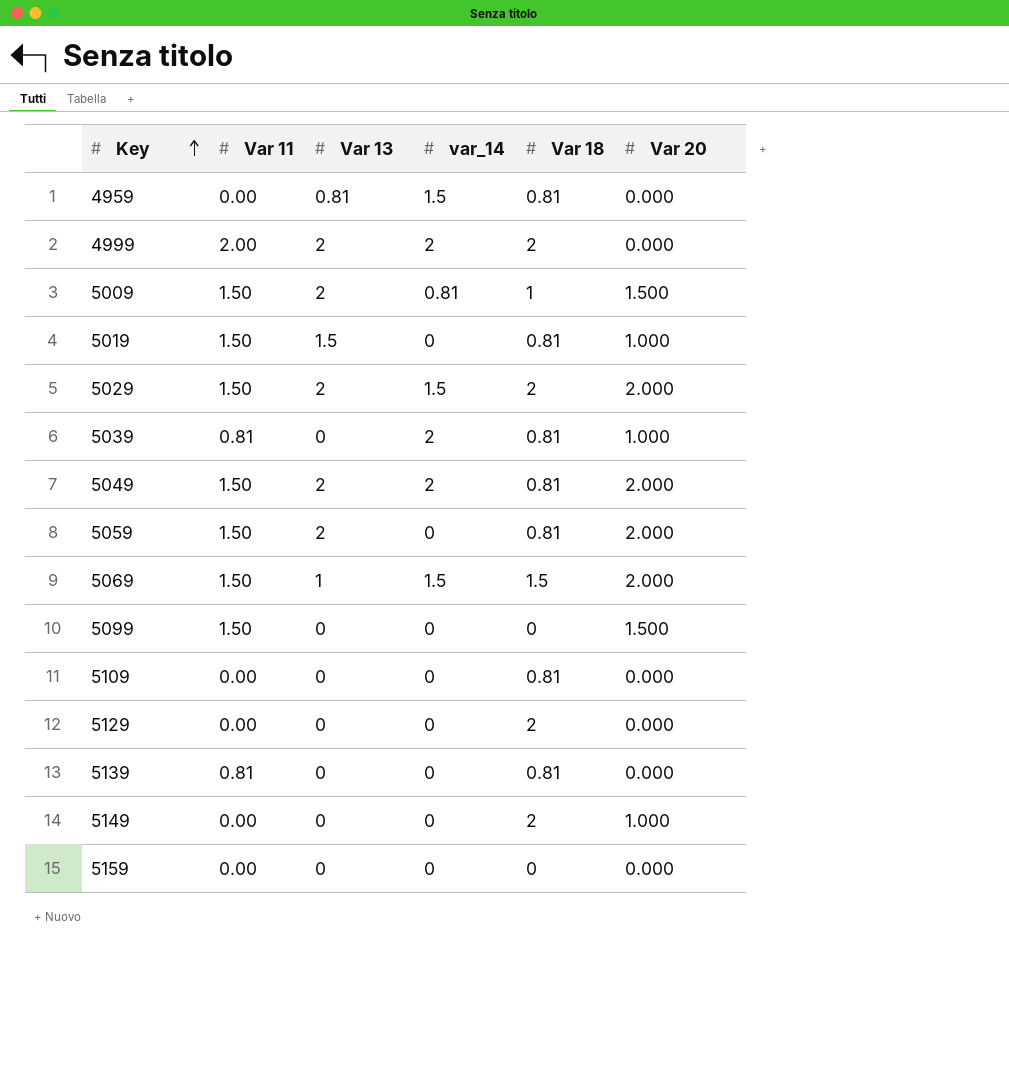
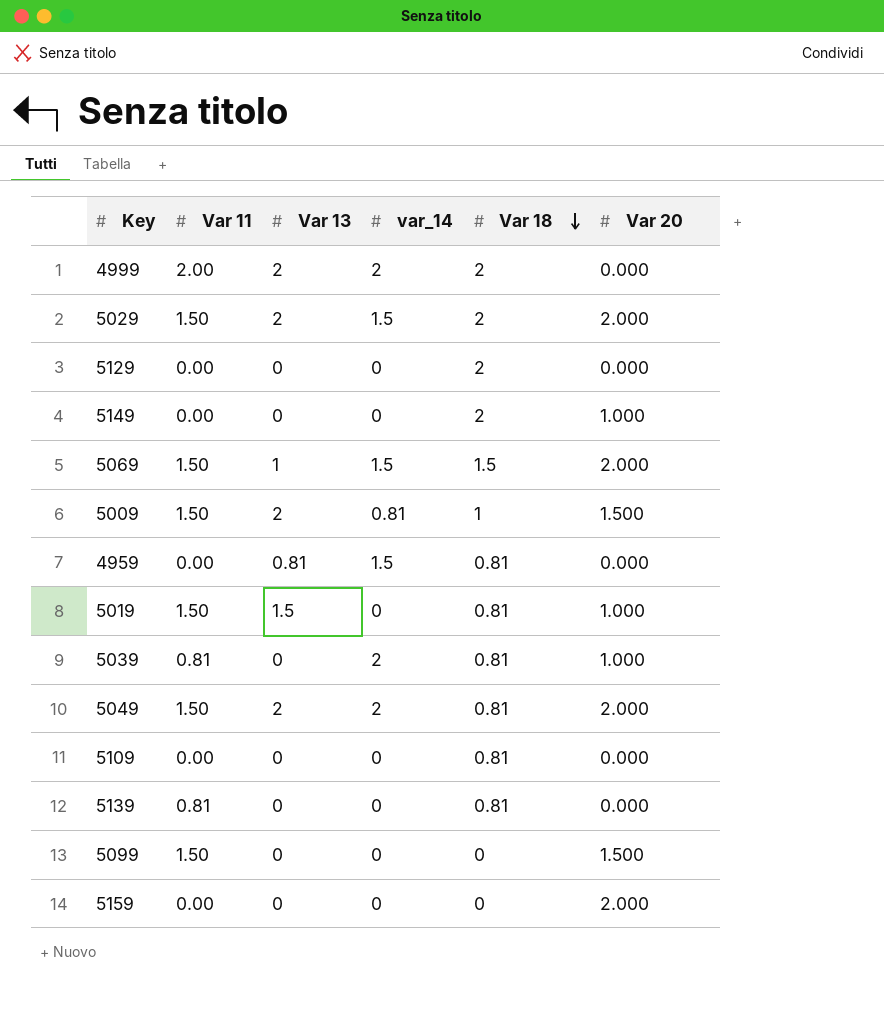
row order: Key ascending -> Var 18 descending
row 5059: 1.50 | 2 | 0 | 0.81 | 2.000 -> none
5159 | Var 20: 0.000 -> 2.000

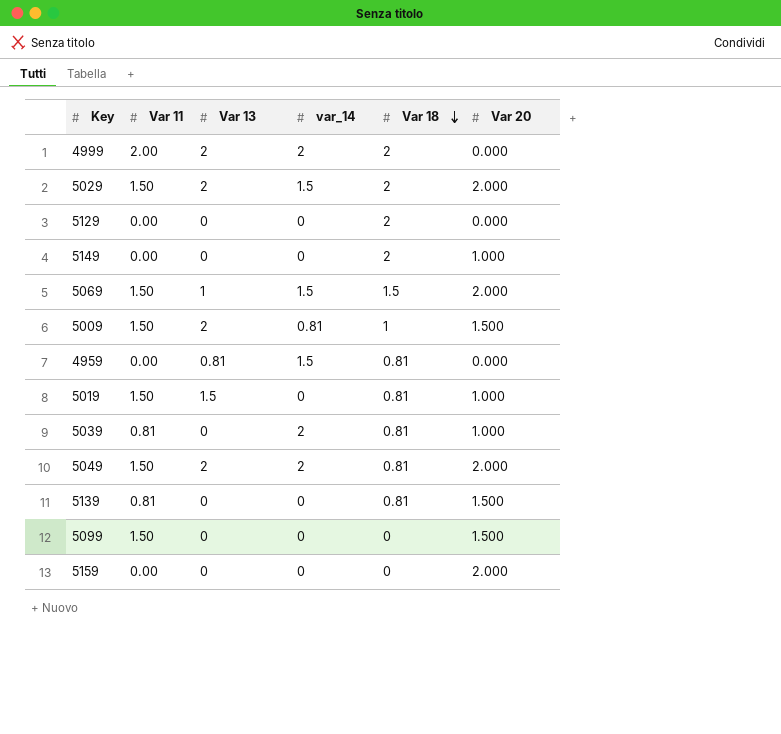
row 5109: 0.00 | 0 | 0 | 0.81 | 0.000 -> none
5139 | Var 20: 0.000 -> 1.500

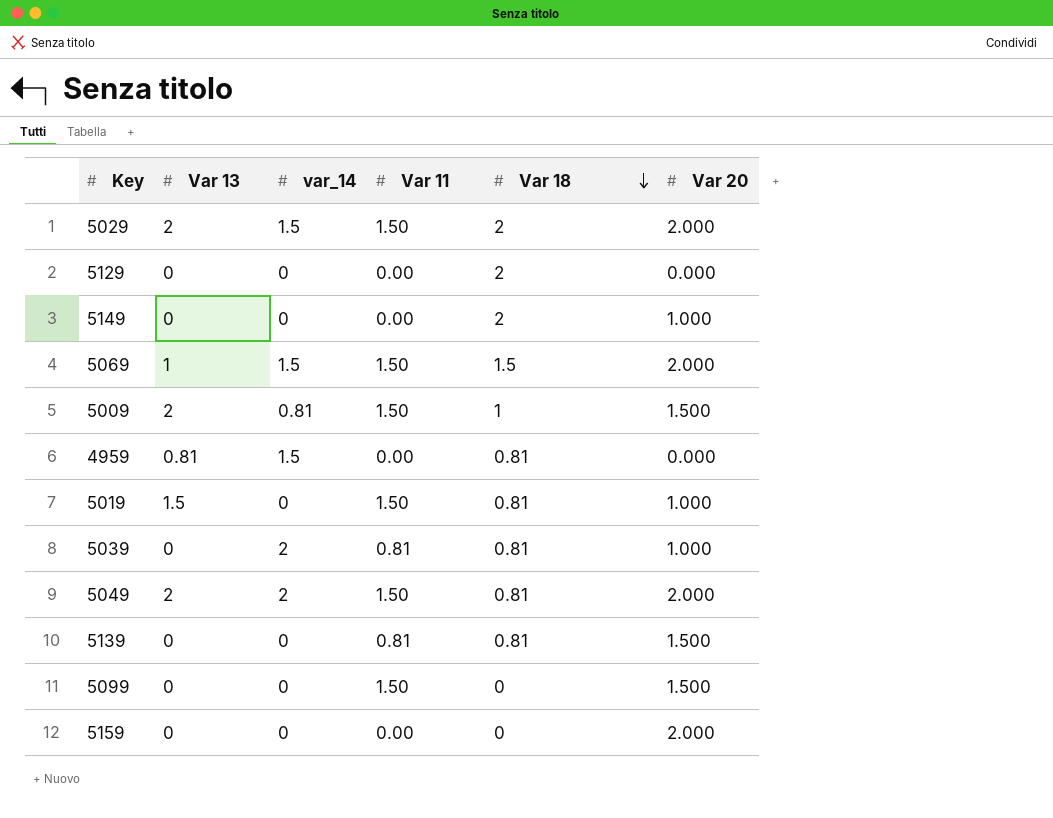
column Var 11 | position: 2 -> 4
row 4999: 2.00 | 2 | 2 | 2 | 0.000 -> none

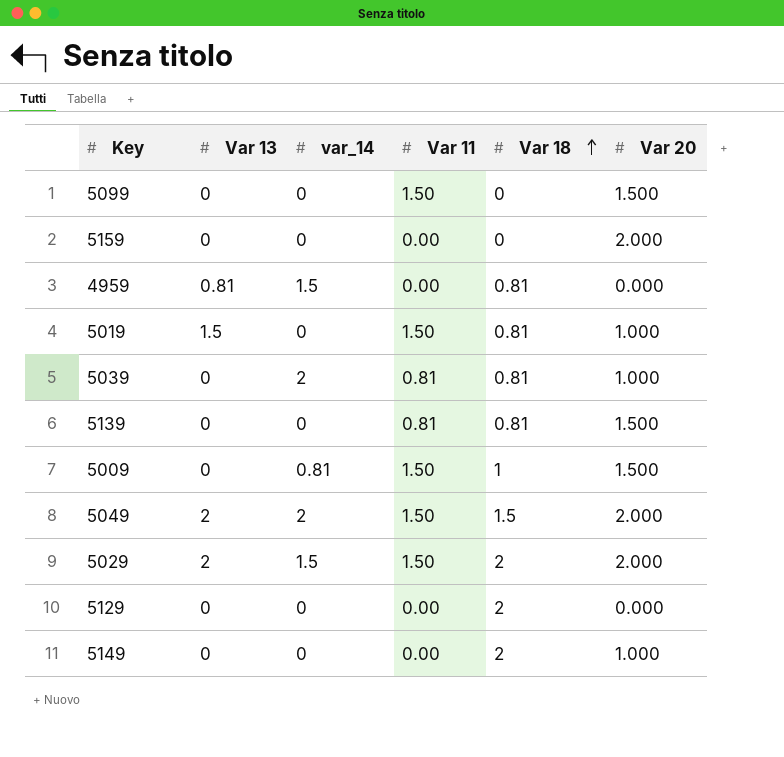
row order: Var 18 descending -> Var 18 ascending
row 5069: 1 | 1.5 | 1.50 | 1.5 | 2.000 -> none
5009 | Var 13: 2 -> 0
5049 | Var 18: 0.81 -> 1.5

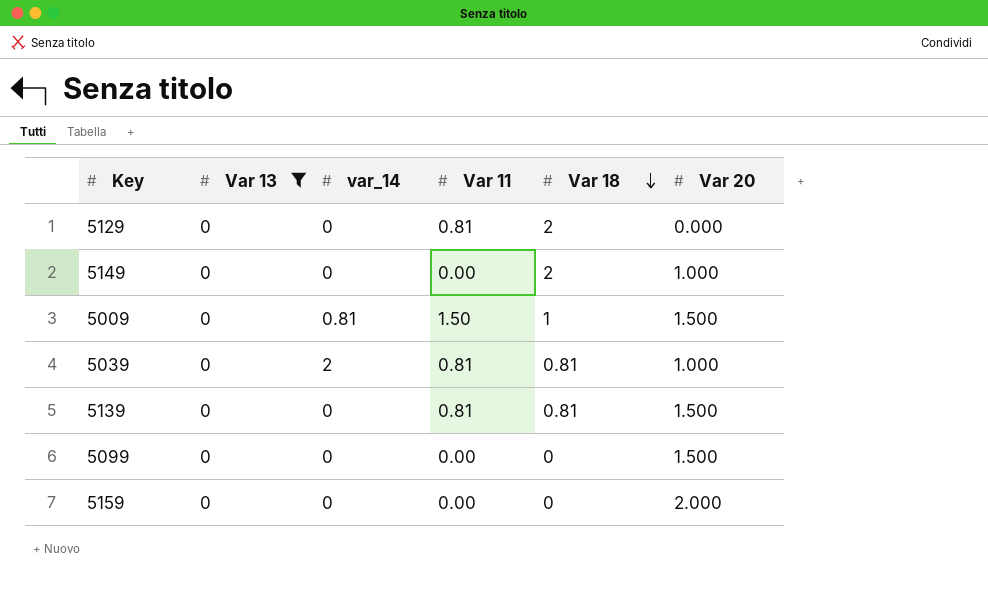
filter: none -> Var 13 = 0
row order: Var 18 ascending -> Var 18 descending
5129 | Var 11: 0.00 -> 0.81
5099 | Var 11: 1.50 -> 0.00

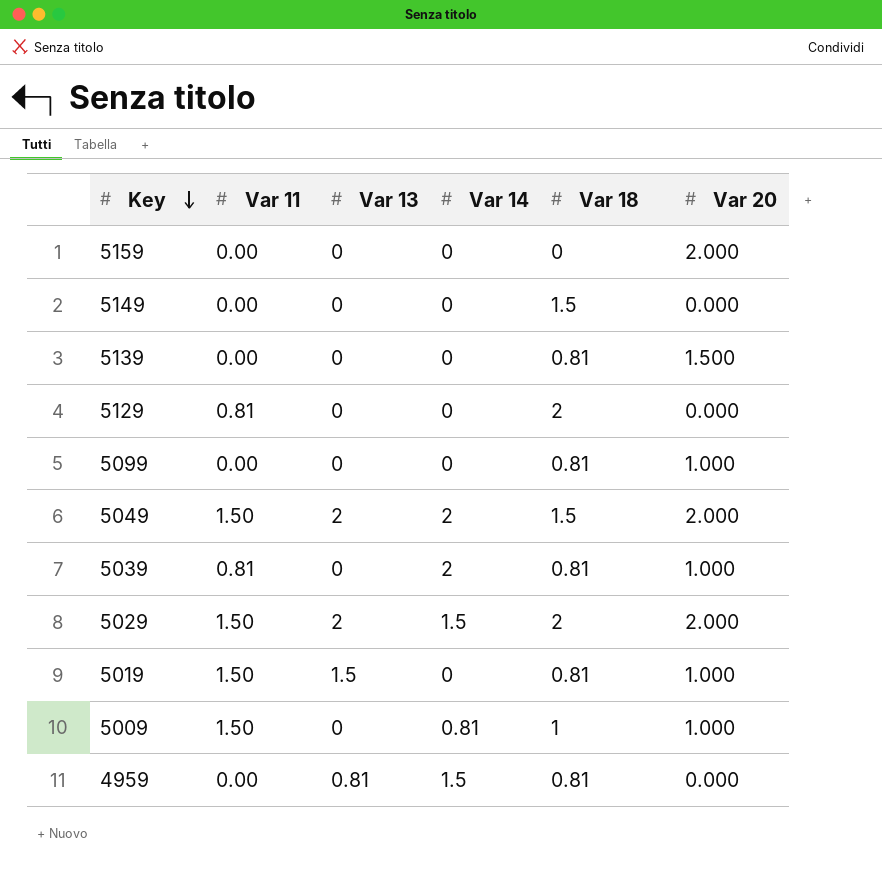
filter: Var 13 = 0 -> none
row order: Var 18 descending -> Key descending
column Var 11 | position: 4 -> 2
column name: var_14 -> Var 14
5149 | Var 18: 2 -> 1.5
5149 | Var 20: 1.000 -> 0.000
5139 | Var 11: 0.81 -> 0.00
5099 | Var 18: 0 -> 0.81
5099 | Var 20: 1.500 -> 1.000
5009 | Var 20: 1.500 -> 1.000

